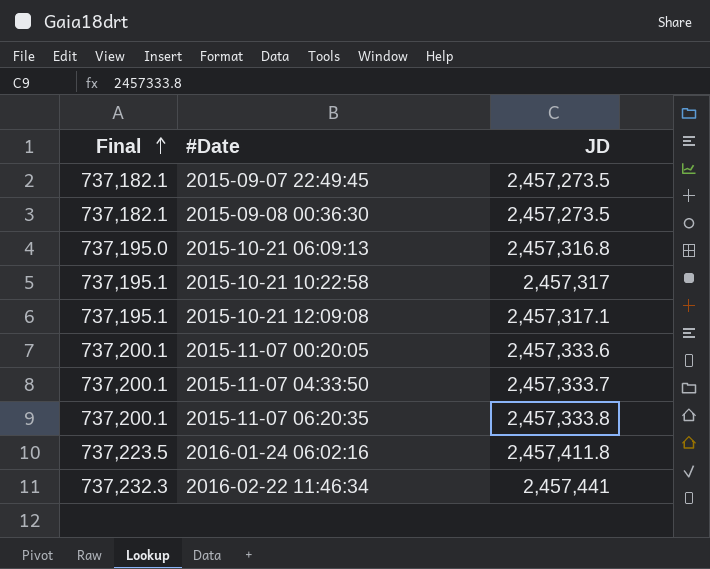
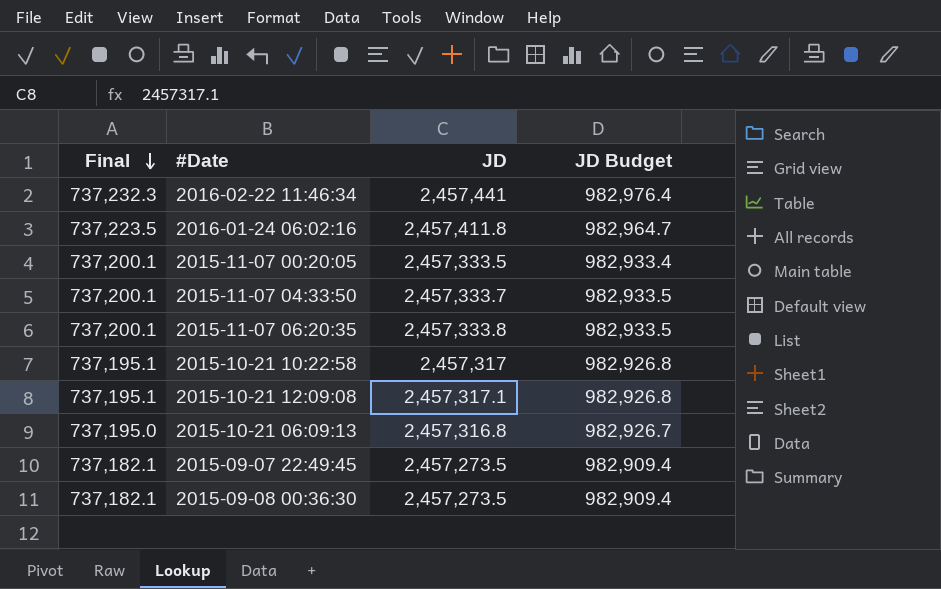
row order: Final ascending -> Final descending
column JD Budget | formula: none -> [JD] * 0.4
2015-11-07 00:20:05 | JD: 2,457,333.6 -> 2,457,333.5

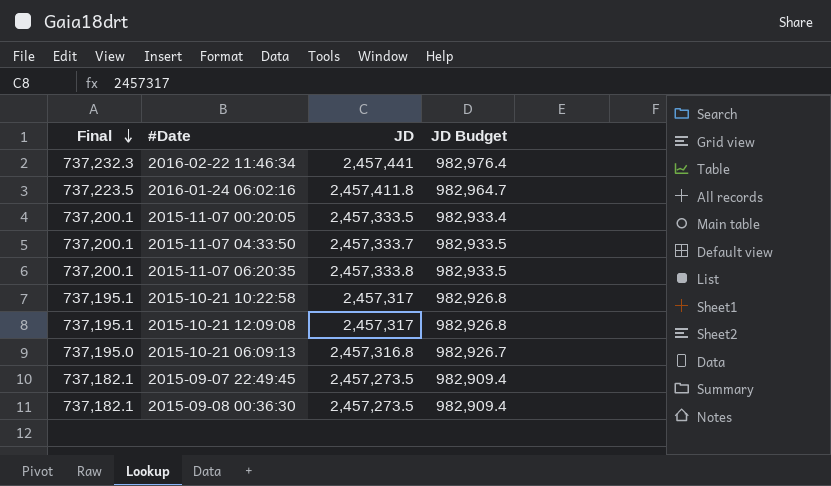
2015-10-21 12:09:08 | JD: 2,457,317.1 -> 2,457,317

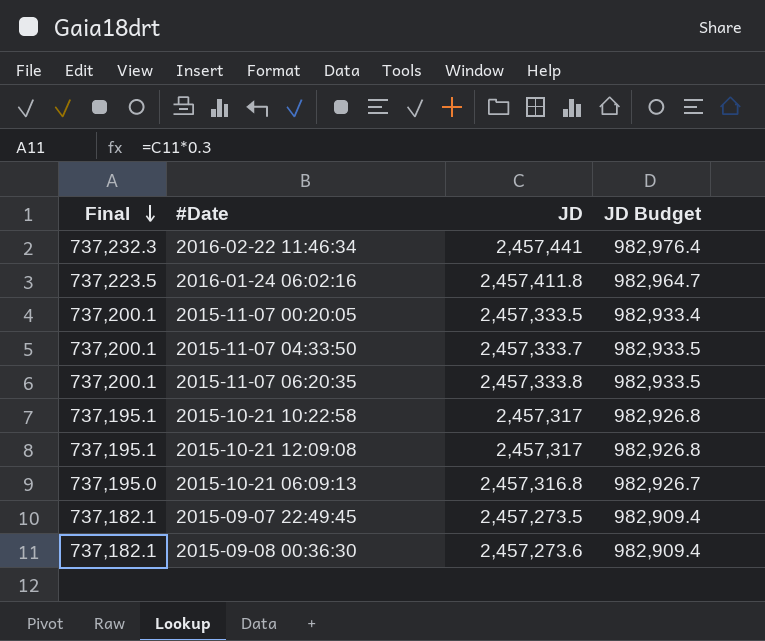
2015-09-08 00:36:30 | JD: 2,457,273.5 -> 2,457,273.6

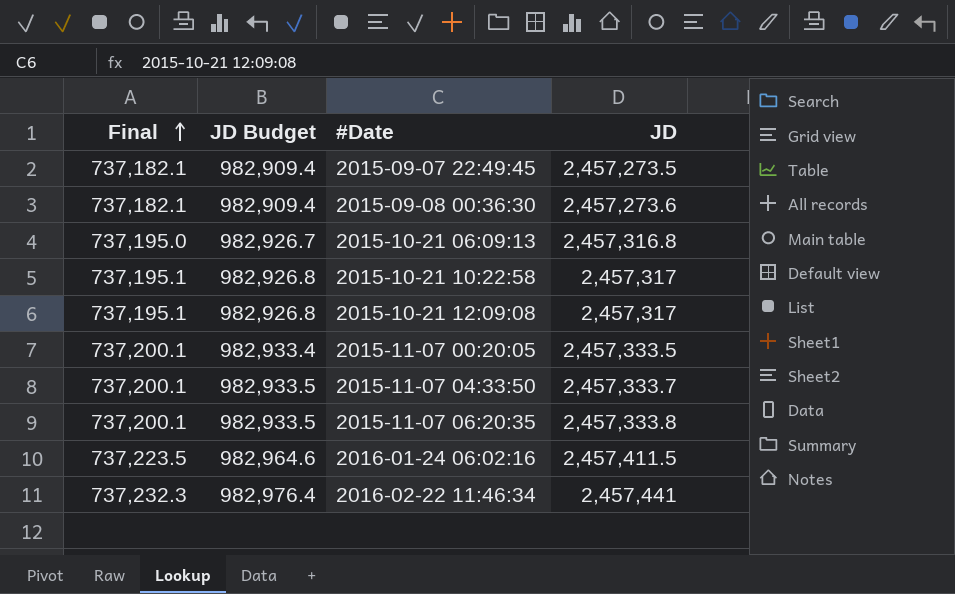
row order: Final descending -> Final ascending
column JD Budget | position: 4 -> 2
2016-01-24 06:02:16 | JD Budget: 982,964.7 -> 982,964.6
2016-01-24 06:02:16 | JD: 2,457,411.8 -> 2,457,411.5

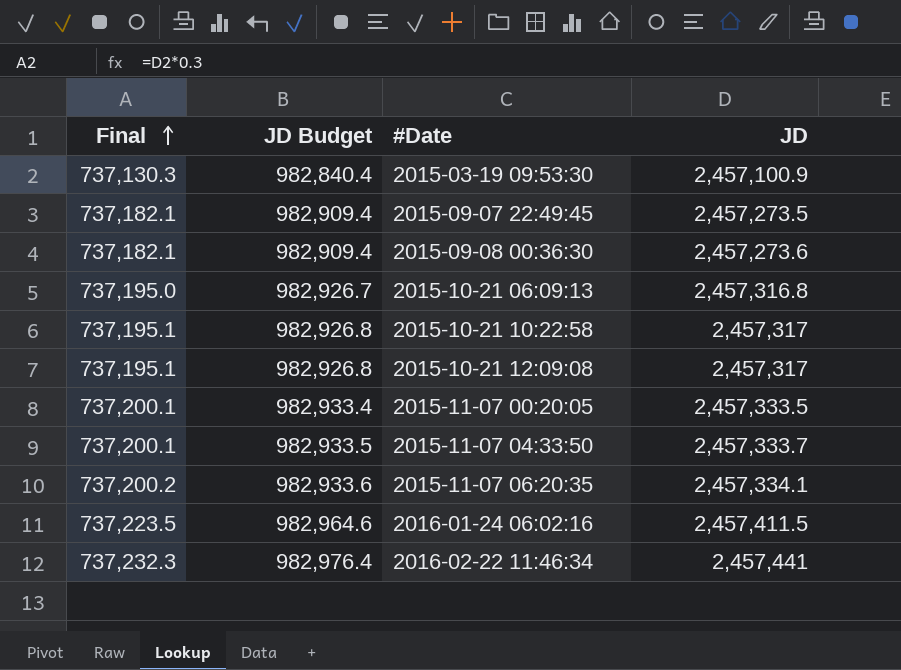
row 2015-03-19 09:53:30: none -> 737,130.3 | 982,840.4 | 2,457,100.9
2015-11-07 06:20:35 | Final: 737,200.1 -> 737,200.2
2015-11-07 06:20:35 | JD Budget: 982,933.5 -> 982,933.6
2015-11-07 06:20:35 | JD: 2,457,333.8 -> 2,457,334.1

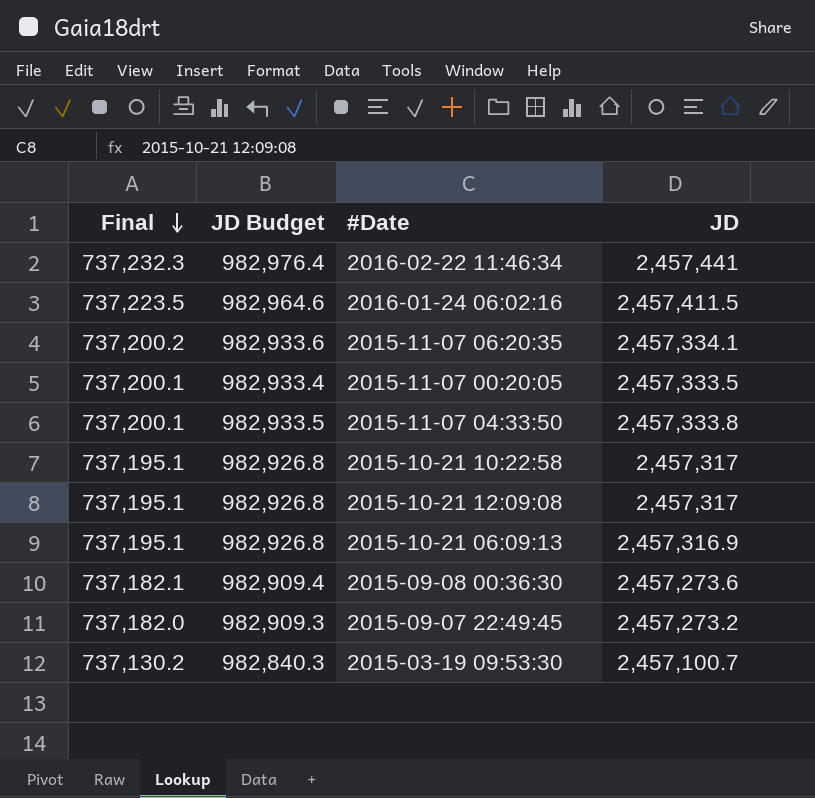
row order: Final ascending -> Final descending
2015-11-07 04:33:50 | JD: 2,457,333.7 -> 2,457,333.8
2015-10-21 06:09:13 | Final: 737,195.0 -> 737,195.1
2015-10-21 06:09:13 | JD Budget: 982,926.7 -> 982,926.8
2015-10-21 06:09:13 | JD: 2,457,316.8 -> 2,457,316.9
2015-09-07 22:49:45 | Final: 737,182.1 -> 737,182.0
2015-09-07 22:49:45 | JD Budget: 982,909.4 -> 982,909.3
2015-09-07 22:49:45 | JD: 2,457,273.5 -> 2,457,273.2
2015-03-19 09:53:30 | Final: 737,130.3 -> 737,130.2
2015-03-19 09:53:30 | JD Budget: 982,840.4 -> 982,840.3
2015-03-19 09:53:30 | JD: 2,457,100.9 -> 2,457,100.7

